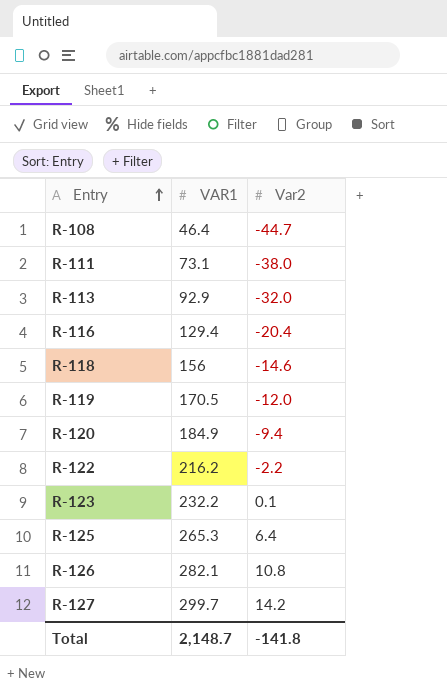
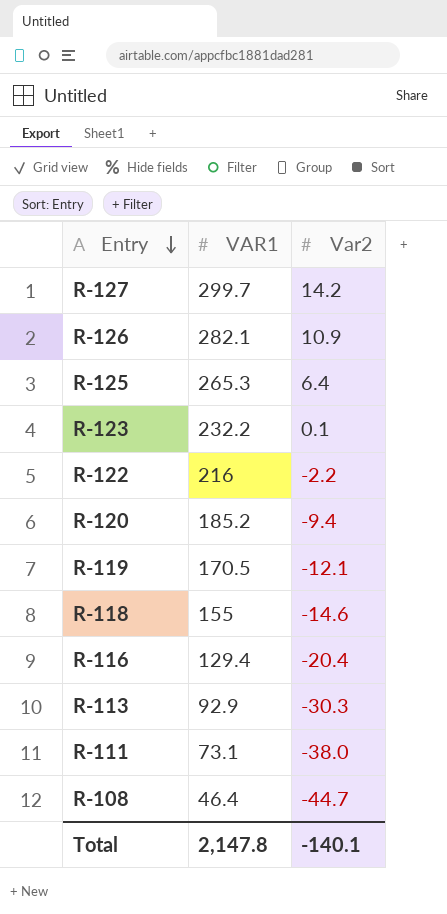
row order: Entry ascending -> Entry descending
R-126 | Var2: 10.8 -> 10.9
R-122 | VAR1: 216.2 -> 216
R-120 | VAR1: 184.9 -> 185.2
R-119 | Var2: -12.0 -> -12.1
R-118 | VAR1: 156 -> 155
R-113 | Var2: -32.0 -> -30.3
Total | VAR1: 2,148.7 -> 2,147.8
Total | Var2: -141.8 -> -140.1

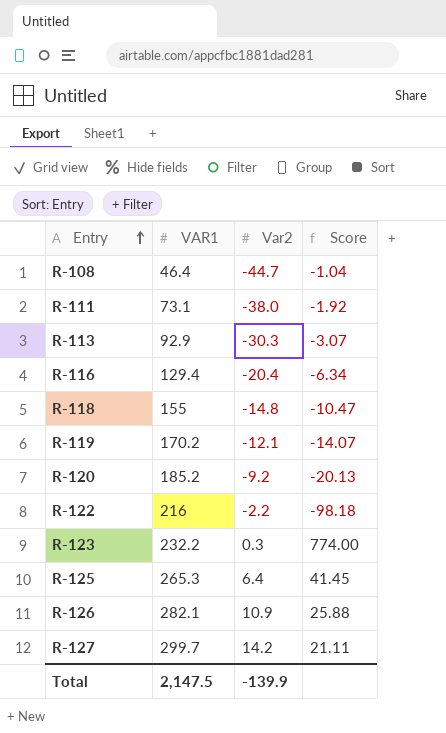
row order: Entry descending -> Entry ascending
column Score | formula: none -> [VAR1] / [Var2]
R-118 | Var2: -14.6 -> -14.8
R-119 | VAR1: 170.5 -> 170.2
R-120 | Var2: -9.4 -> -9.2
R-123 | Var2: 0.1 -> 0.3
Total | VAR1: 2,147.8 -> 2,147.5
Total | Var2: -140.1 -> -139.9

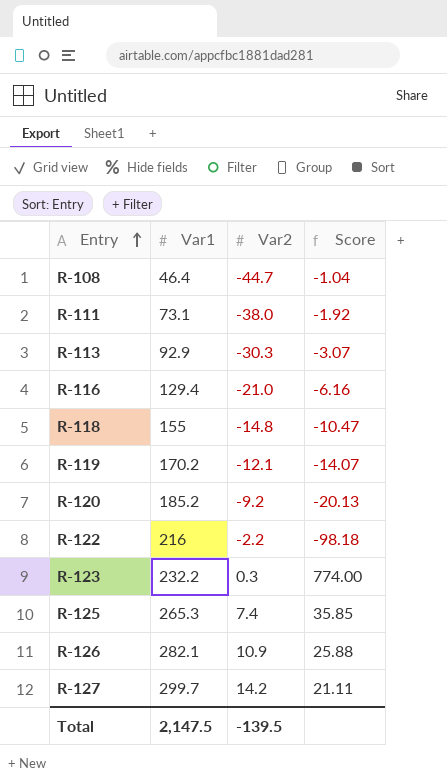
column name: VAR1 -> Var1
R-116 | Var2: -20.4 -> -21.0
R-116 | Score: -6.34 -> -6.16
R-125 | Var2: 6.4 -> 7.4
R-125 | Score: 41.45 -> 35.85
Total | Var2: -139.9 -> -139.5

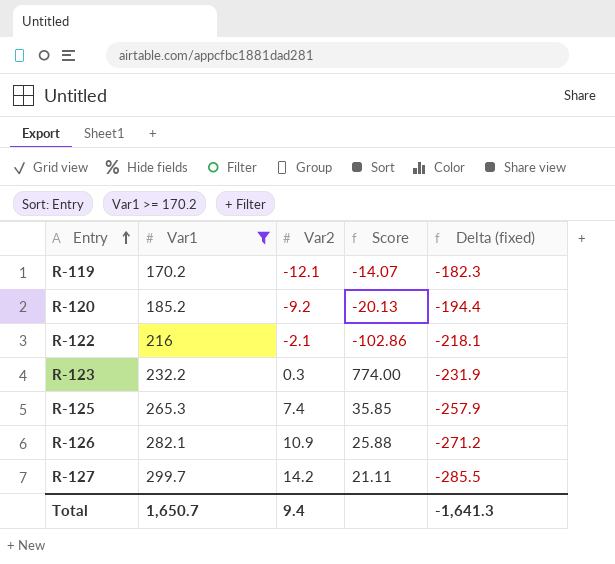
filter: none -> Var1 >= 170.2
column Delta (fixed) | formula: none -> [Var2] - [Var1]
R-122 | Var2: -2.2 -> -2.1
R-122 | Score: -98.18 -> -102.86
Total | Var1: 2,147.5 -> 1,650.7
Total | Var2: -139.5 -> 9.4

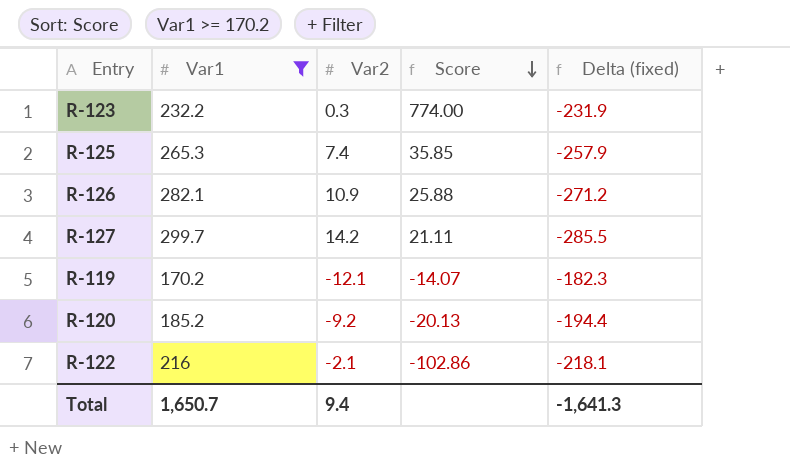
row order: Entry ascending -> Score descending

